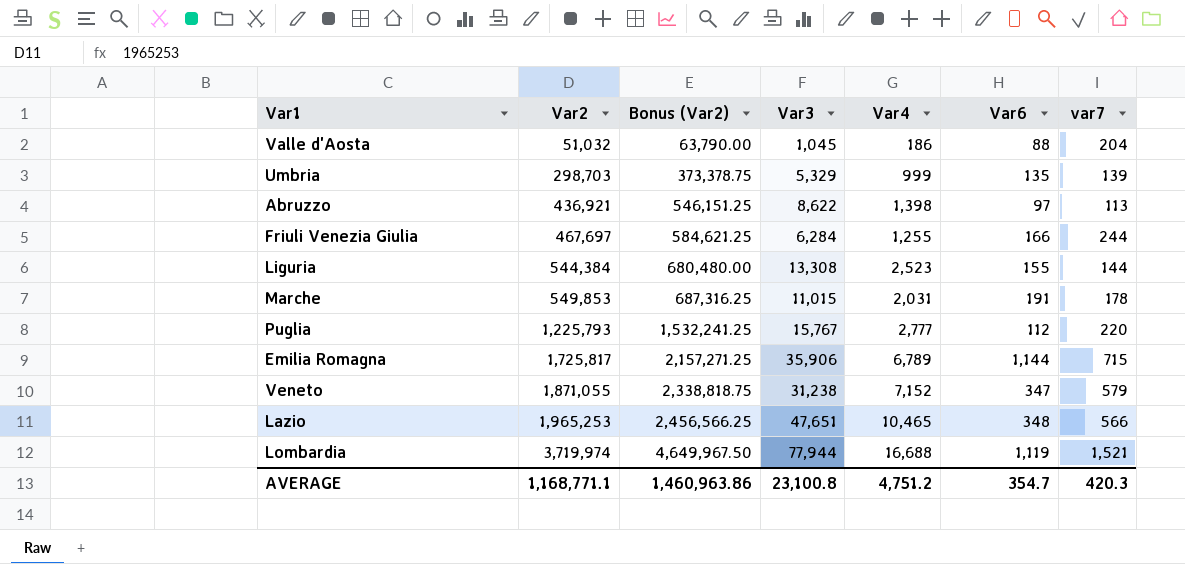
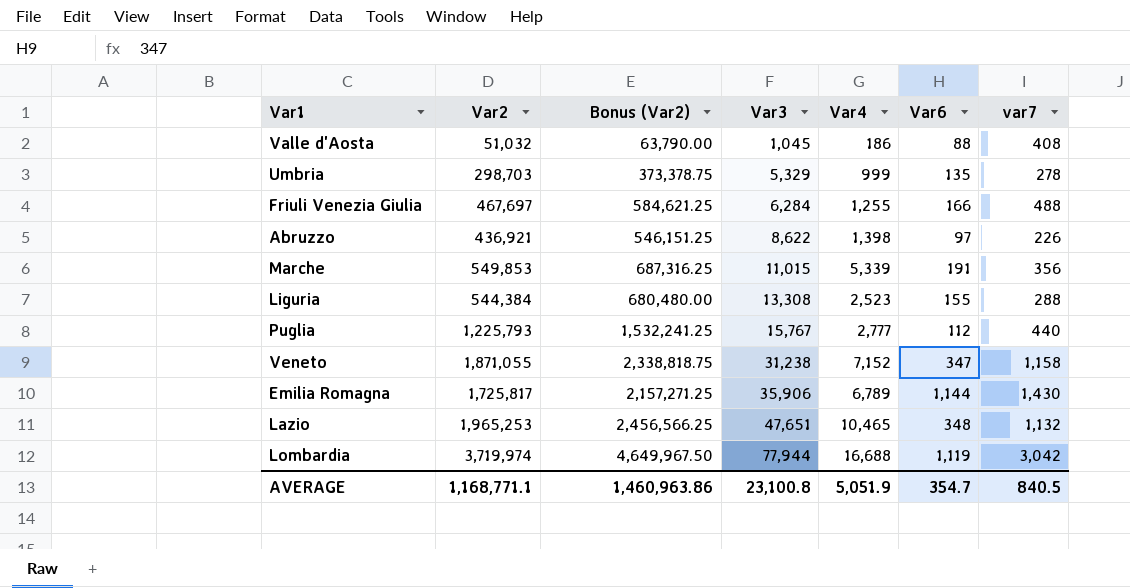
row order: Var2 ascending -> Var3 ascending
Valle d'Aosta | var7: 204 -> 408
Umbria | var7: 139 -> 278
Friuli Venezia Giulia | var7: 244 -> 488
Abruzzo | var7: 113 -> 226
Marche | Var4: 2,031 -> 5,339
Marche | var7: 178 -> 356
Liguria | var7: 144 -> 288
Puglia | var7: 220 -> 440
Veneto | var7: 579 -> 1,158
Emilia Romagna | var7: 715 -> 1,430
Lazio | var7: 566 -> 1,132
Lombardia | var7: 1,521 -> 3,042
AVERAGE | Var4: 4,751.2 -> 5,051.9
AVERAGE | var7: 420.3 -> 840.5

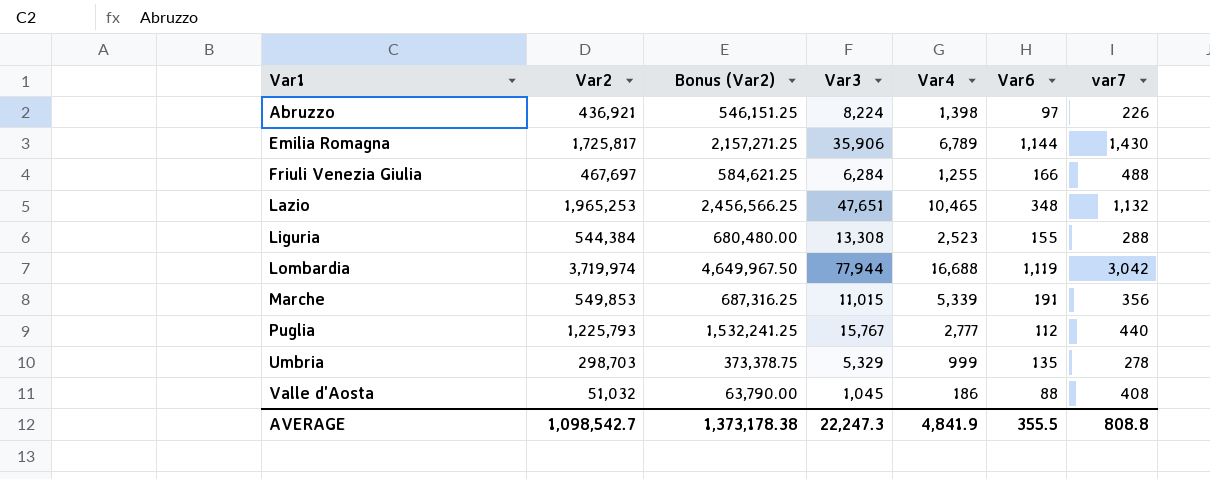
row order: Var3 ascending -> Var1 ascending
row Veneto: 1,871,055 | 2,338,818.75 | 31,238 | 7,152 | 347 | 1,158 -> none
Abruzzo | Var3: 8,622 -> 8,224
AVERAGE | Var2: 1,168,771.1 -> 1,098,542.7
AVERAGE | Bonus (Var2): 1,460,963.86 -> 1,373,178.38
AVERAGE | Var3: 23,100.8 -> 22,247.3
AVERAGE | Var4: 5,051.9 -> 4,841.9
AVERAGE | Var6: 354.7 -> 355.5
AVERAGE | var7: 840.5 -> 808.8

